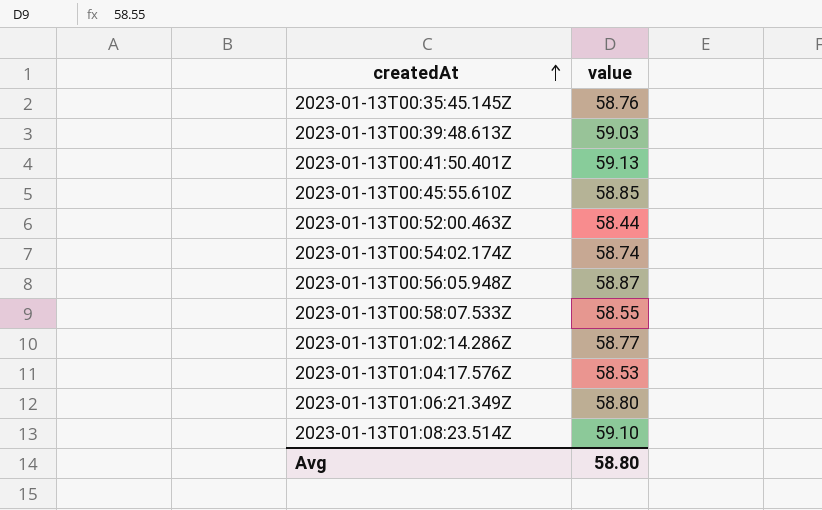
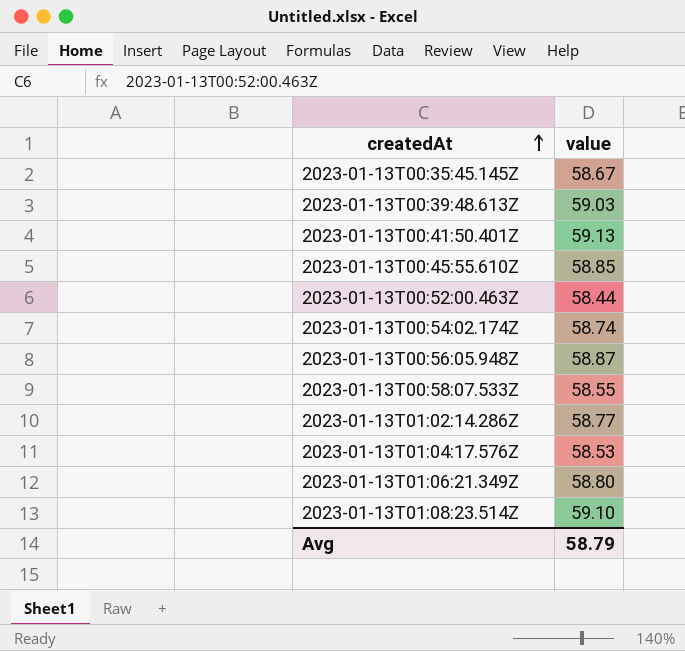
2023-01-13T00:35:45.145Z | value: 58.76 -> 58.67
Avg | value: 58.80 -> 58.79

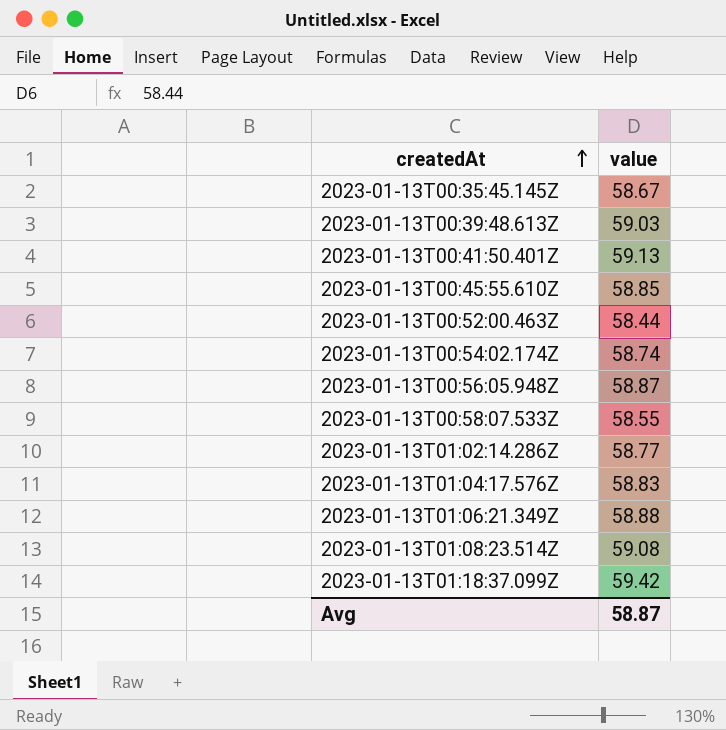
2023-01-13T01:04:17.576Z | value: 58.53 -> 58.83
2023-01-13T01:06:21.349Z | value: 58.80 -> 58.88
2023-01-13T01:08:23.514Z | value: 59.10 -> 59.08
row 2023-01-13T01:18:37.099Z: none -> 59.42
Avg | value: 58.79 -> 58.87

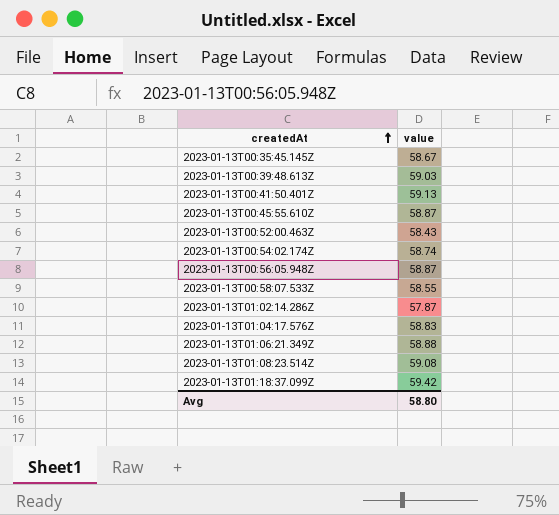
2023-01-13T00:45:55.610Z | value: 58.85 -> 58.87
2023-01-13T00:52:00.463Z | value: 58.44 -> 58.43
2023-01-13T01:02:14.286Z | value: 58.77 -> 57.87
Avg | value: 58.87 -> 58.80

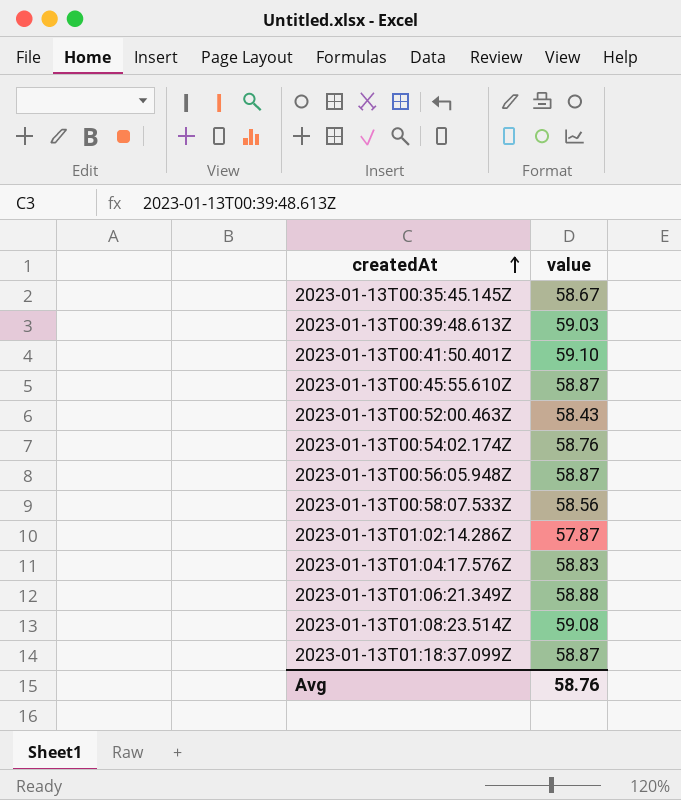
2023-01-13T00:41:50.401Z | value: 59.13 -> 59.10
2023-01-13T00:54:02.174Z | value: 58.74 -> 58.76
2023-01-13T00:58:07.533Z | value: 58.55 -> 58.56
2023-01-13T01:18:37.099Z | value: 59.42 -> 58.87
Avg | value: 58.80 -> 58.76

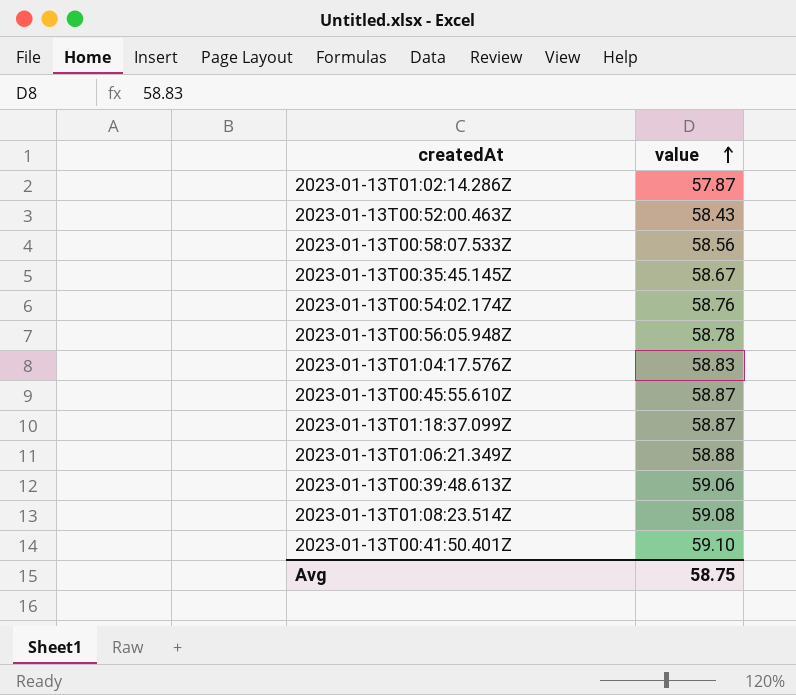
row order: createdAt ascending -> value ascending
2023-01-13T00:56:05.948Z | value: 58.87 -> 58.78
2023-01-13T00:39:48.613Z | value: 59.03 -> 59.06
Avg | value: 58.76 -> 58.75

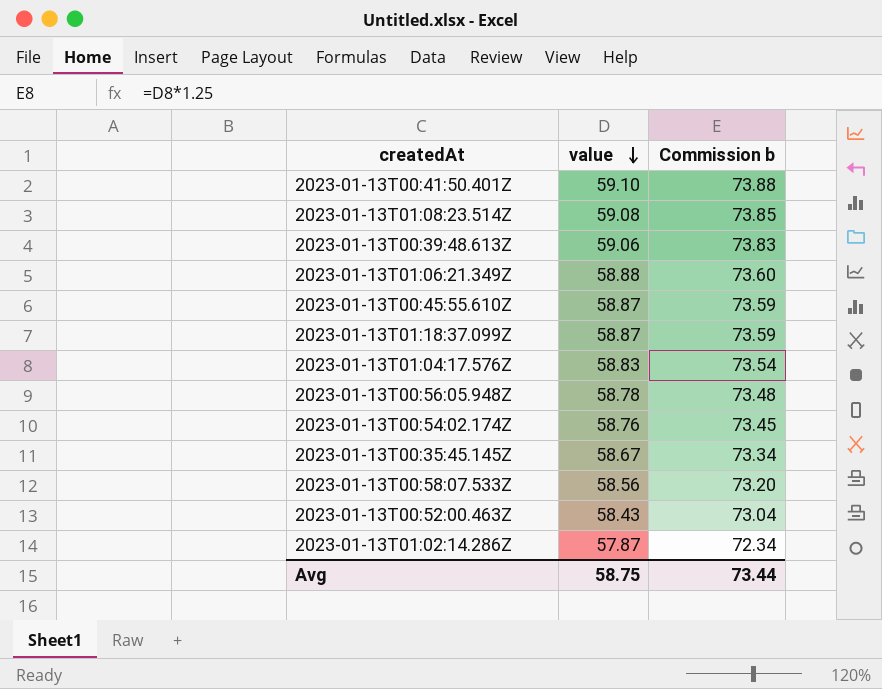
row order: value ascending -> value descending
column Commission b | formula: none -> [value] * 1.25

